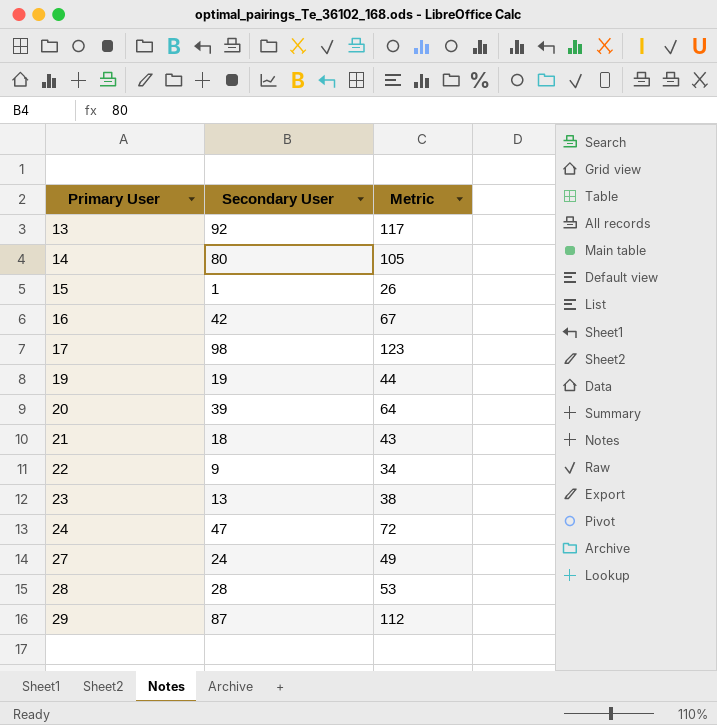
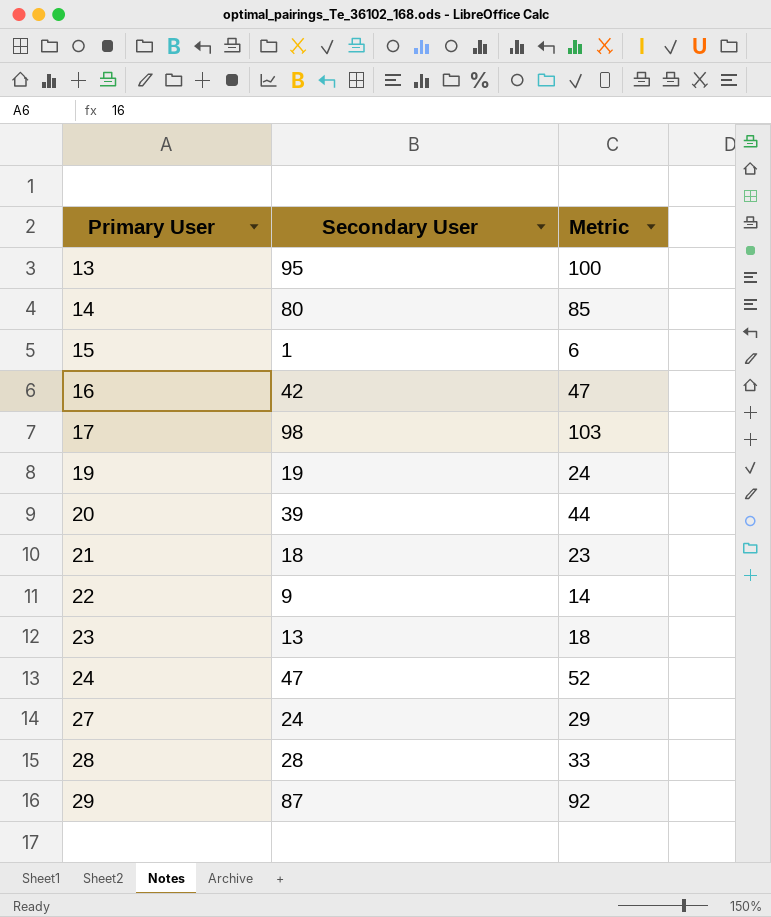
column Metric | formula: [Secondary User] + 25 -> [Secondary User] + 5
13 | Secondary User: 92 -> 95

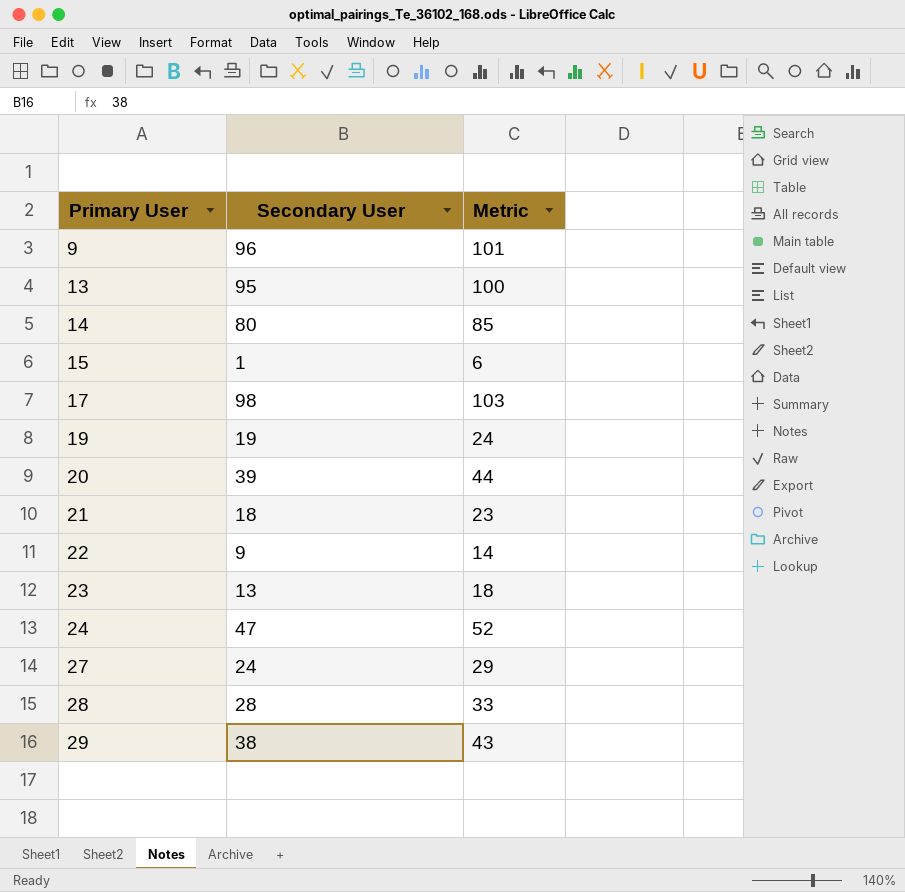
row 16: 42 | 47 -> none
row 9: none -> 96 | 101
29 | Secondary User: 87 -> 38
29 | Metric: 92 -> 43

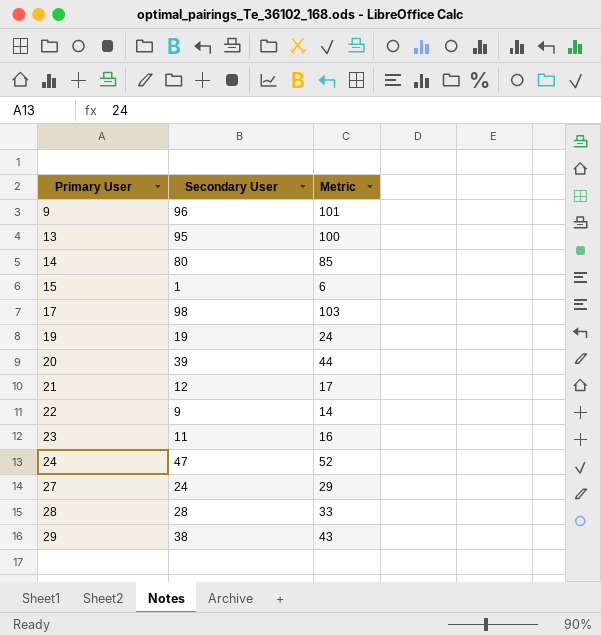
21 | Secondary User: 18 -> 12
21 | Metric: 23 -> 17
23 | Secondary User: 13 -> 11
23 | Metric: 18 -> 16

